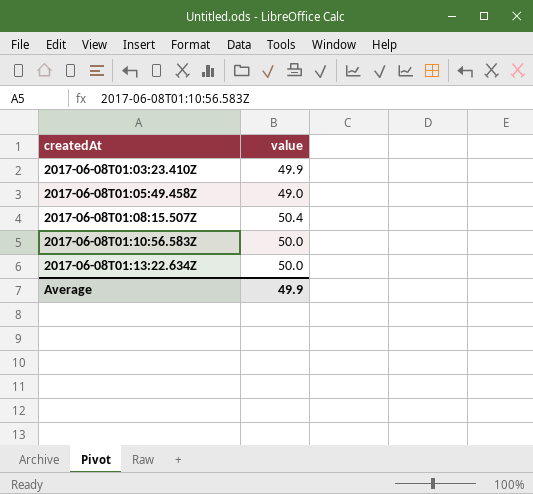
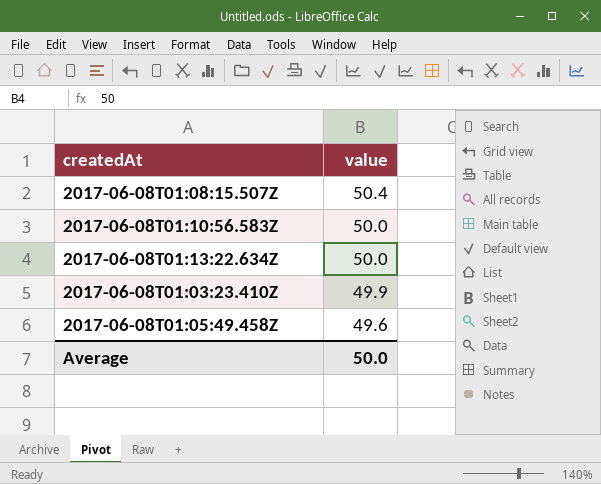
row order: createdAt ascending -> value descending
2017-06-08T01:05:49.458Z | value: 49.0 -> 49.6
Average | value: 49.9 -> 50.0

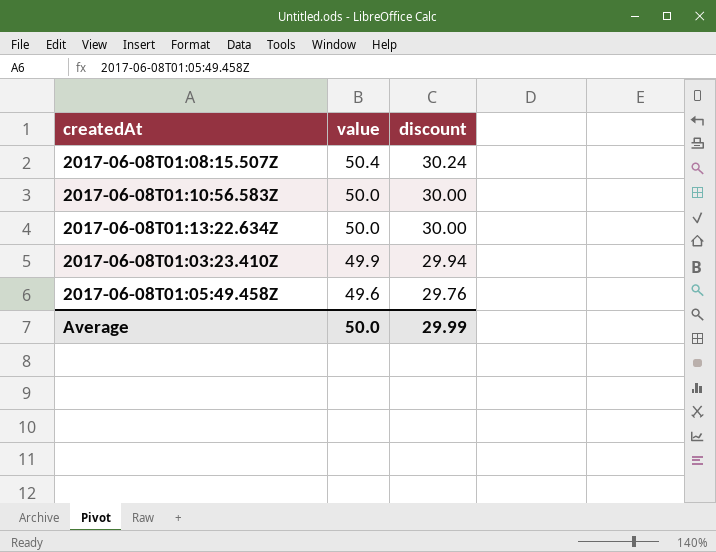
column discount | formula: none -> [value] * 0.6

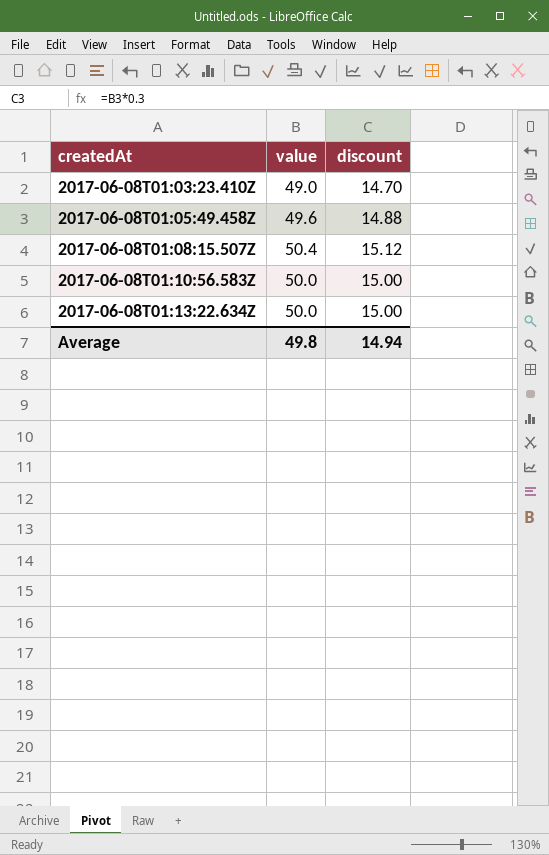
row order: value descending -> createdAt ascending
column discount | formula: [value] * 0.6 -> [value] * 0.3
2017-06-08T01:03:23.410Z | value: 49.9 -> 49.0
Average | value: 50.0 -> 49.8
Average | discount: 29.99 -> 14.94

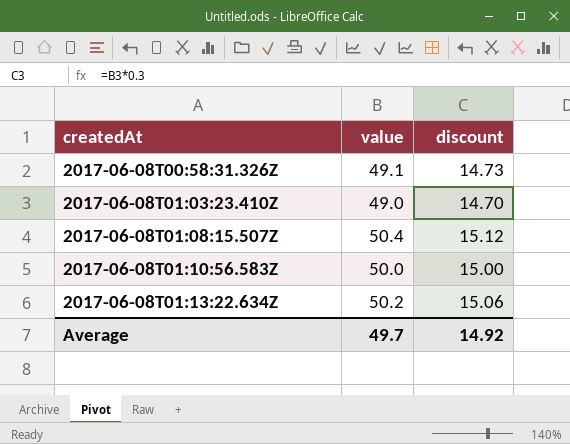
row 2017-06-08T01:05:49.458Z: 49.6 | 14.88 -> none
row 2017-06-08T00:58:31.326Z: none -> 49.1 | 14.73
2017-06-08T01:13:22.634Z | value: 50.0 -> 50.2
2017-06-08T01:13:22.634Z | discount: 15.00 -> 15.06
Average | value: 49.8 -> 49.7
Average | discount: 14.94 -> 14.92

